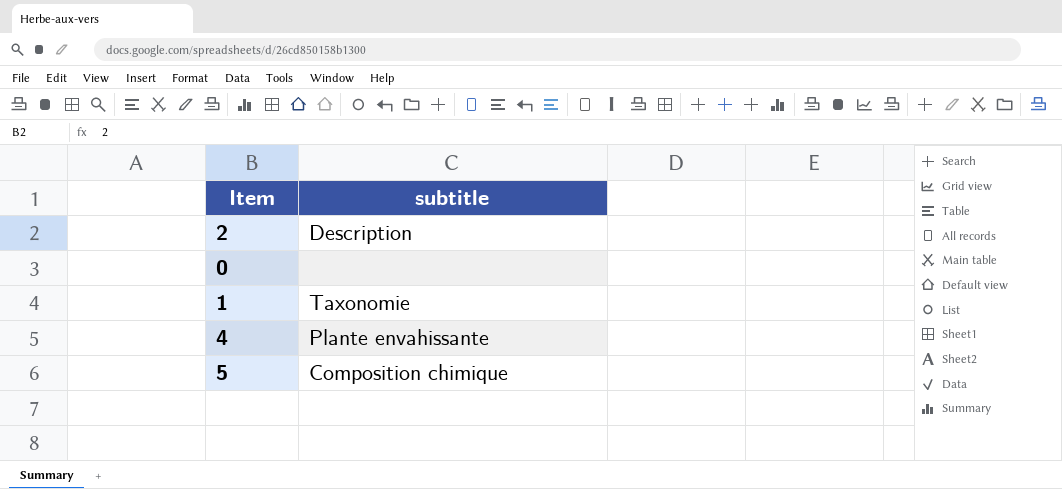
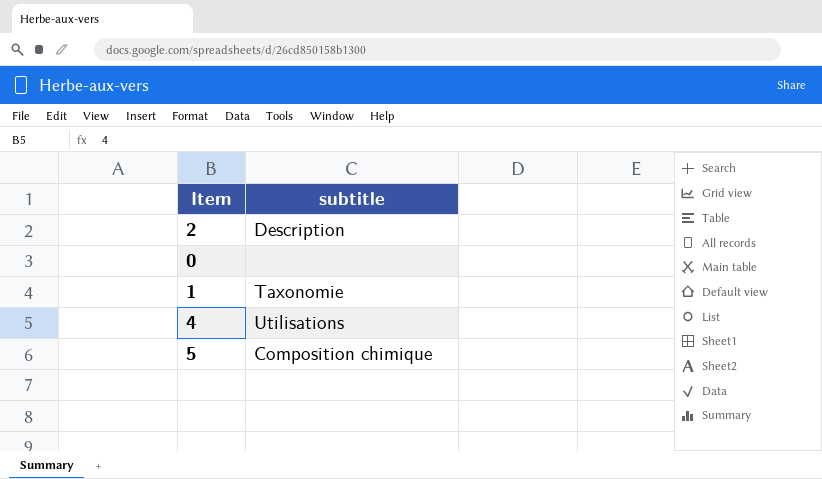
4 | subtitle: Plante envahissante -> Utilisations

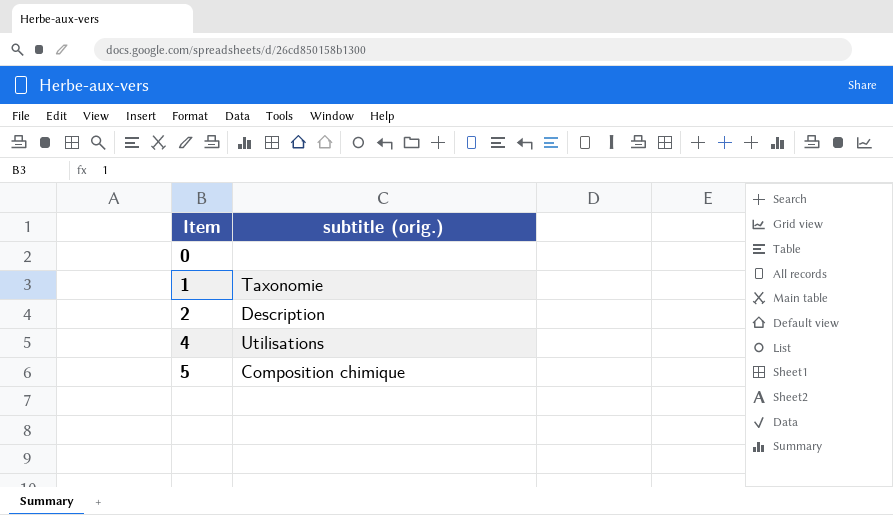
row order: none -> Item ascending
column name: subtitle -> subtitle (orig.)

